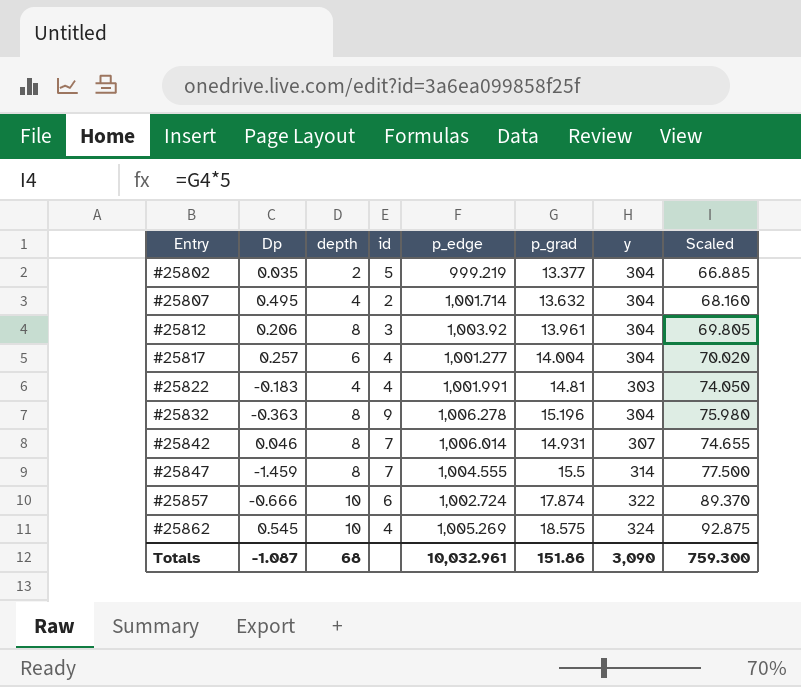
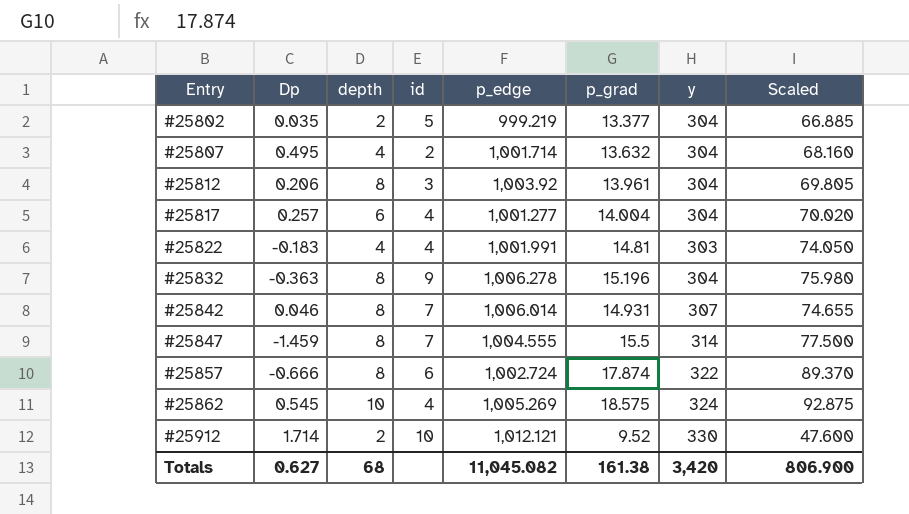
#25857 | depth: 10 -> 8
row #25912: none -> 1.714 | 2 | 10 | 1,012.121 | 9.52 | 330 | 47.600
Totals | Dp: -1.087 -> 0.627
Totals | p_edge: 10,032.961 -> 11,045.082
Totals | p_grad: 151.86 -> 161.38
Totals | y: 3,090 -> 3,420
Totals | Scaled: 759.300 -> 806.900

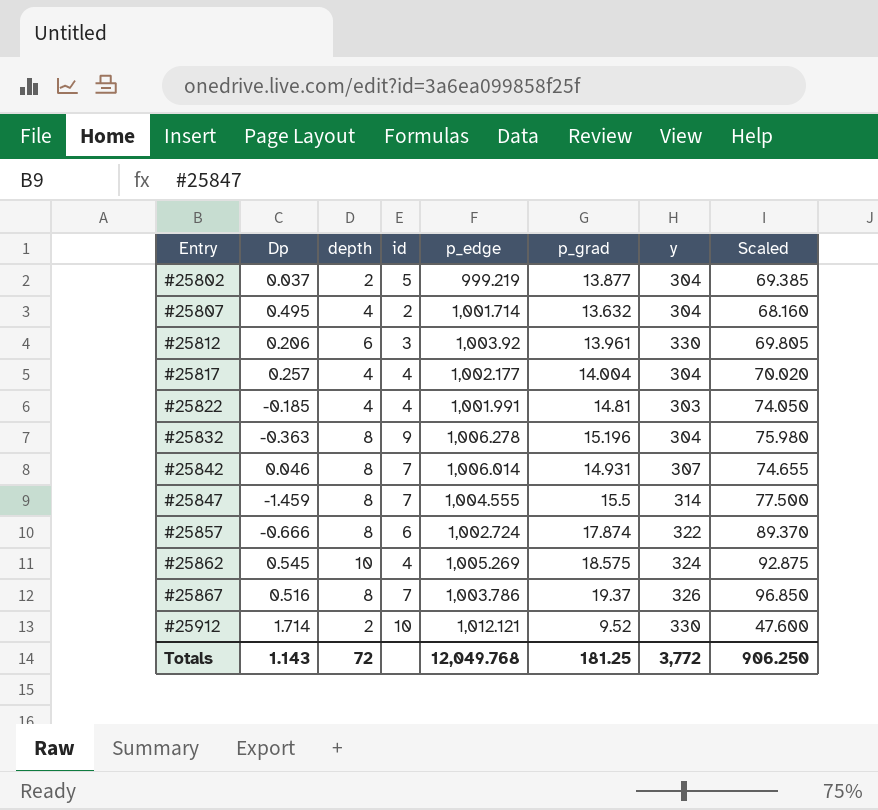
#25802 | Dp: 0.035 -> 0.037
#25802 | p_grad: 13.377 -> 13.877
#25802 | Scaled: 66.885 -> 69.385
#25812 | depth: 8 -> 6
#25812 | y: 304 -> 330
#25817 | depth: 6 -> 4
#25817 | p_edge: 1,001.277 -> 1,002.177
#25822 | Dp: -0.183 -> -0.185
row #25867: none -> 0.516 | 8 | 7 | 1,003.786 | 19.37 | 326 | 96.850
Totals | Dp: 0.627 -> 1.143
Totals | depth: 68 -> 72
Totals | p_edge: 11,045.082 -> 12,049.768
Totals | p_grad: 161.38 -> 181.25
Totals | y: 3,420 -> 3,772
Totals | Scaled: 806.900 -> 906.250

